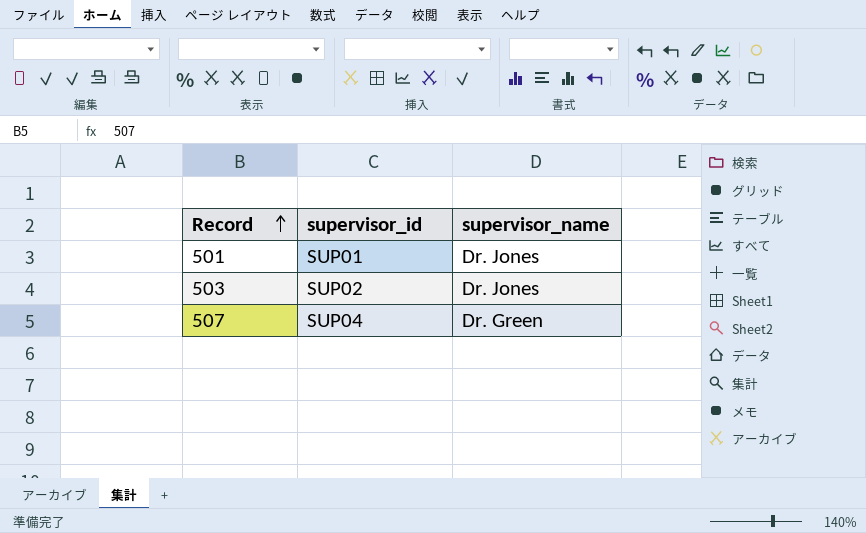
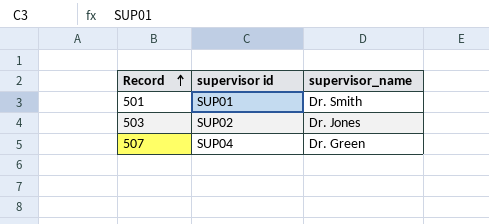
column name: supervisor_id -> supervisor id
501 | supervisor_name: Dr. Jones -> Dr. Smith

